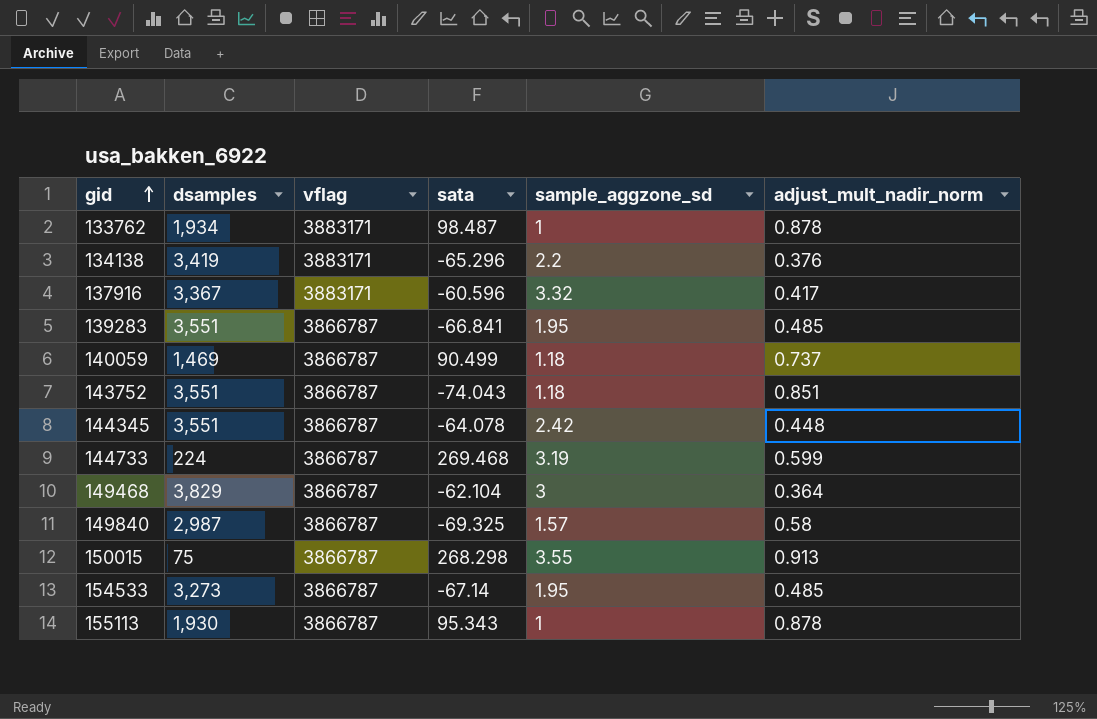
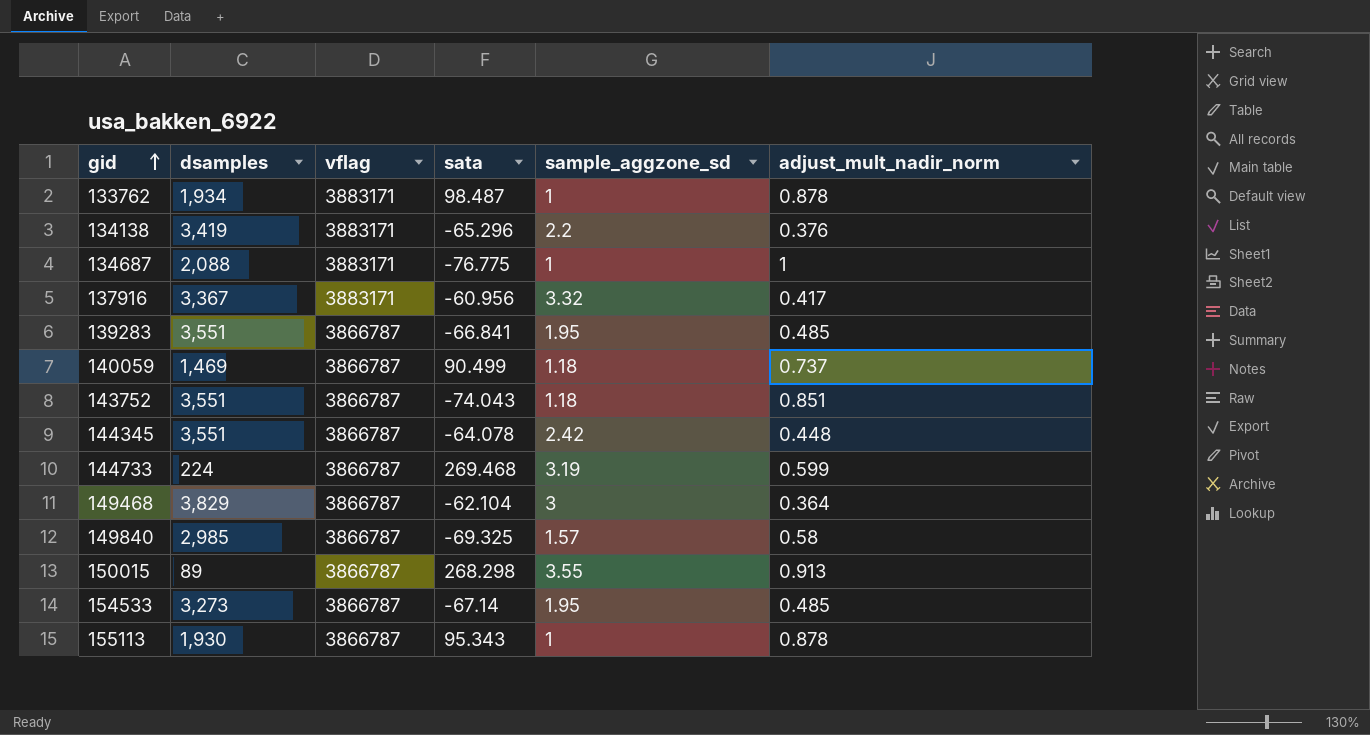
row 134687: none -> 2,088 | 3883171 | -76.775 | 1 | 1
137916 | sata: -60.596 -> -60.956
149840 | dsamples: 2,987 -> 2,985
150015 | dsamples: 75 -> 89

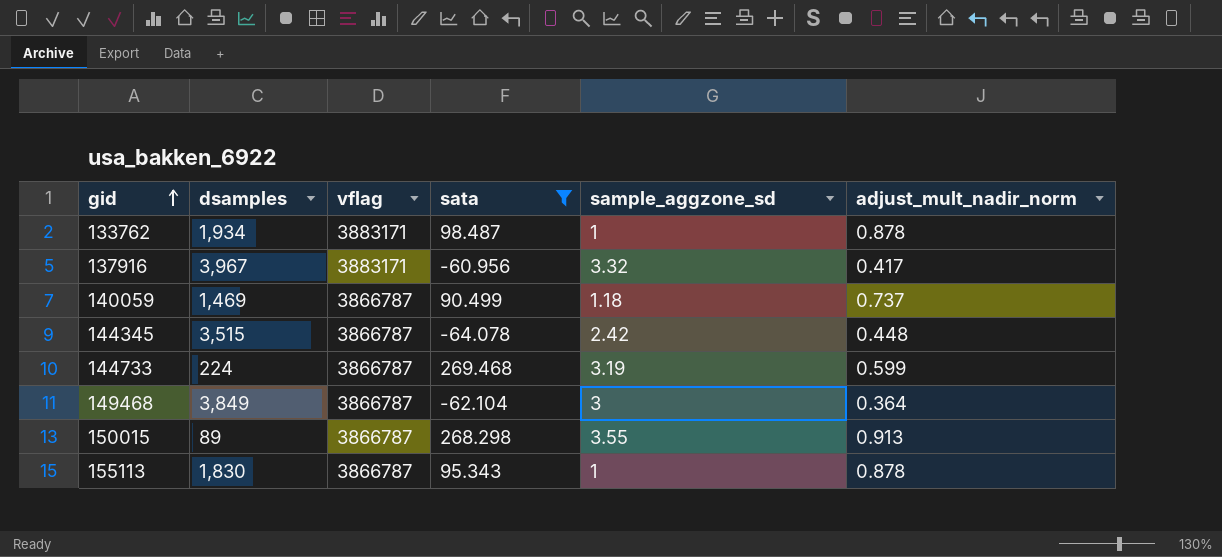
filter: none -> sata >= -64.078
137916 | dsamples: 3,367 -> 3,967
144345 | dsamples: 3,551 -> 3,515
149468 | dsamples: 3,829 -> 3,849
155113 | dsamples: 1,930 -> 1,830

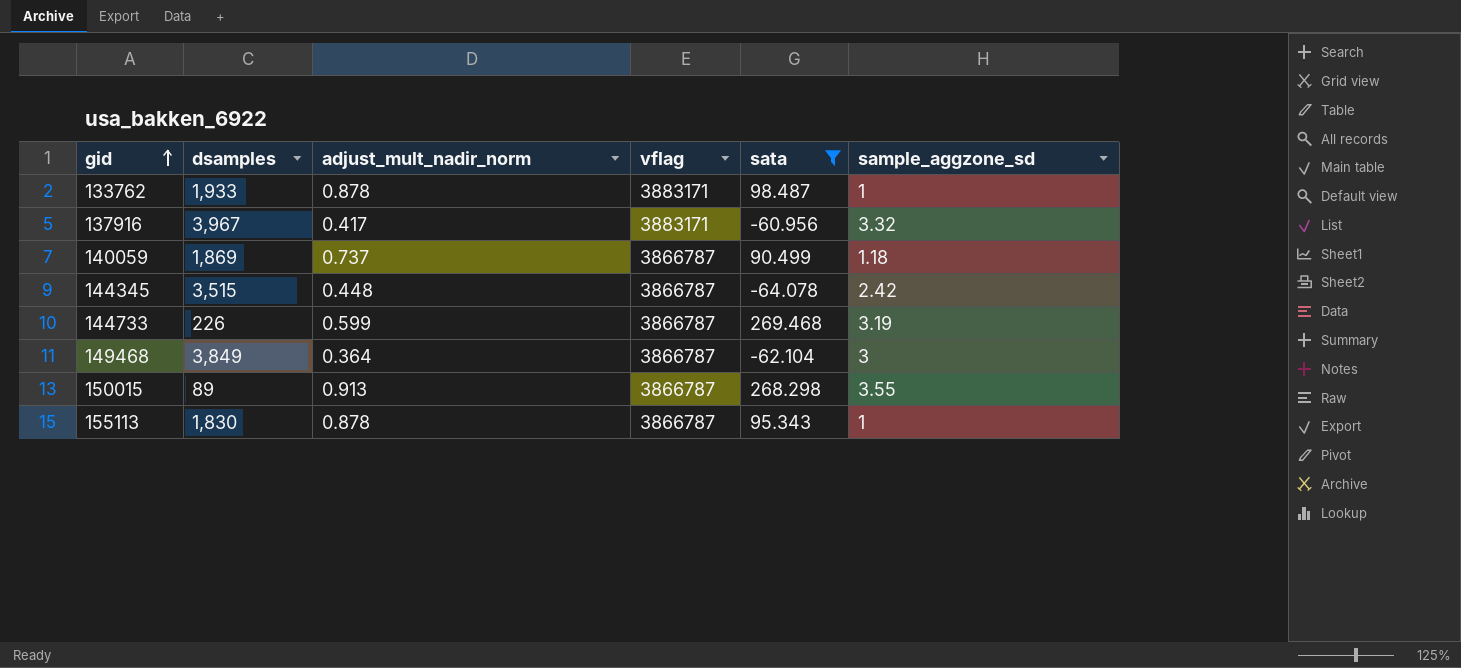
column adjust_mult_nadir_norm | position: 6 -> 3
133762 | dsamples: 1,934 -> 1,933
140059 | dsamples: 1,469 -> 1,869
144733 | dsamples: 224 -> 226

